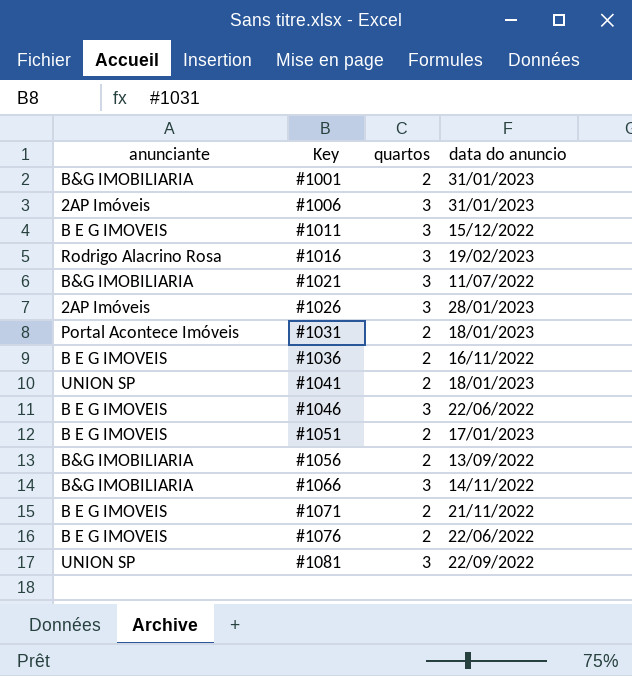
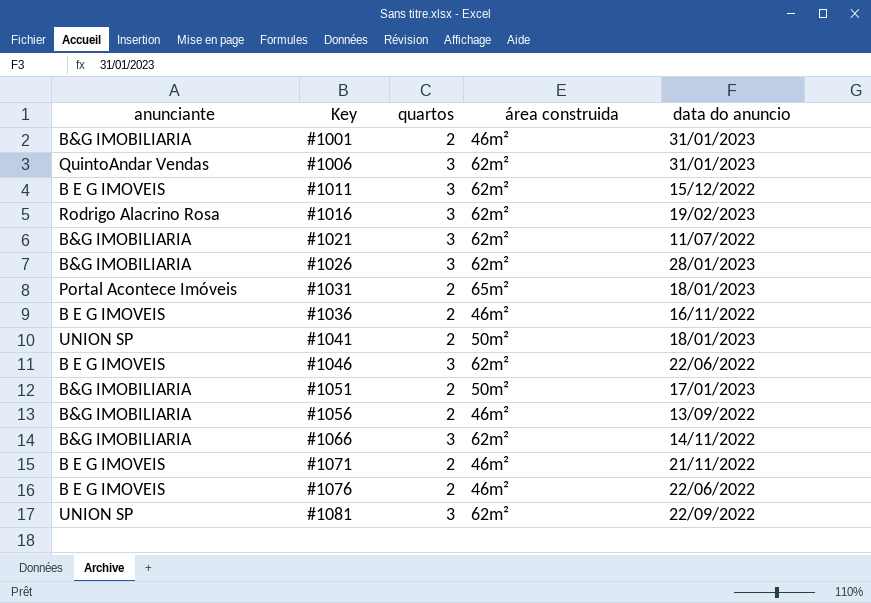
column área construida | position: none -> 4
#1006 | anunciante: 2AP Imóveis -> QuintoAndar Vendas
#1026 | anunciante: 2AP Imóveis -> B&G IMOBILIARIA
#1051 | anunciante: B E G IMOVEIS -> B&G IMOBILIARIA

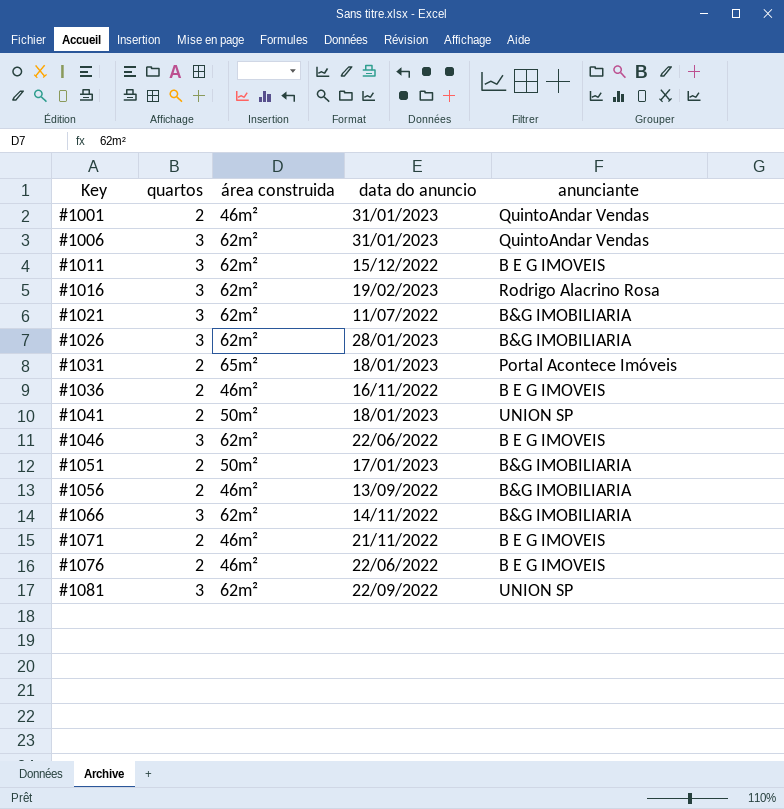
column anunciante | position: 1 -> 5
#1001 | anunciante: B&G IMOBILIARIA -> QuintoAndar Vendas

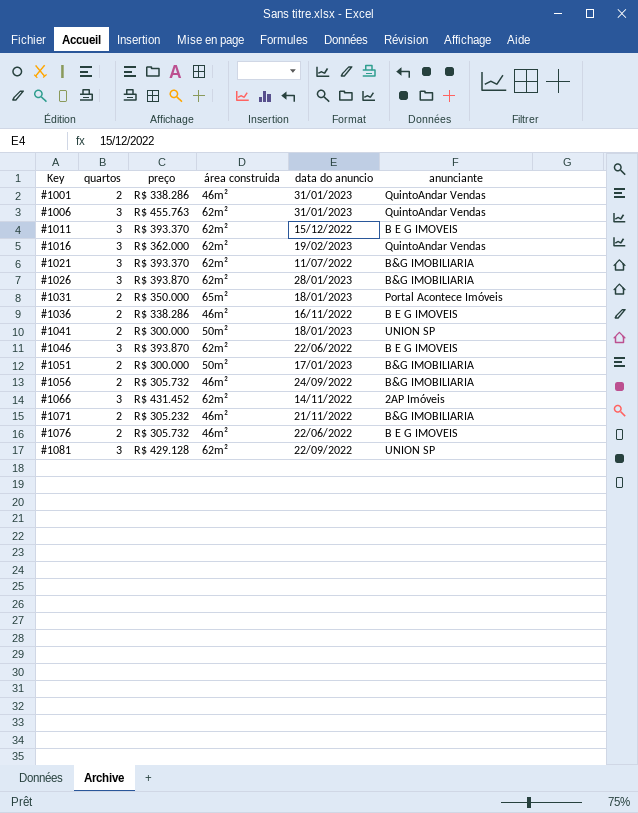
column preço | position: none -> 3
#1016 | anunciante: Rodrigo Alacrino Rosa -> QuintoAndar Vendas
#1056 | data do anuncio: 13/09/2022 -> 24/09/2022
#1066 | anunciante: B&G IMOBILIARIA -> 2AP Imóveis
#1071 | anunciante: B E G IMOVEIS -> B&G IMOBILIARIA

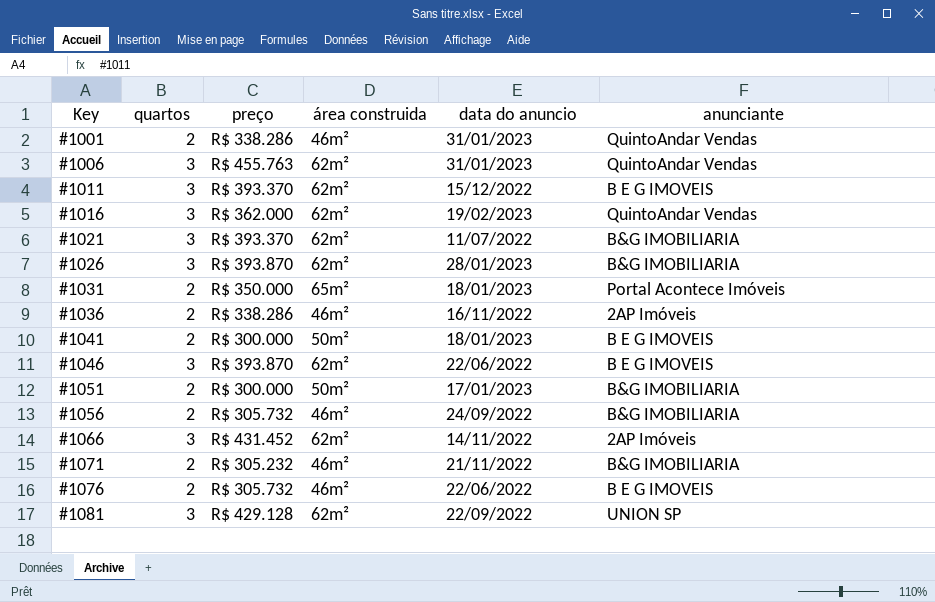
#1036 | anunciante: B E G IMOVEIS -> 2AP Imóveis
#1041 | anunciante: UNION SP -> B E G IMOVEIS

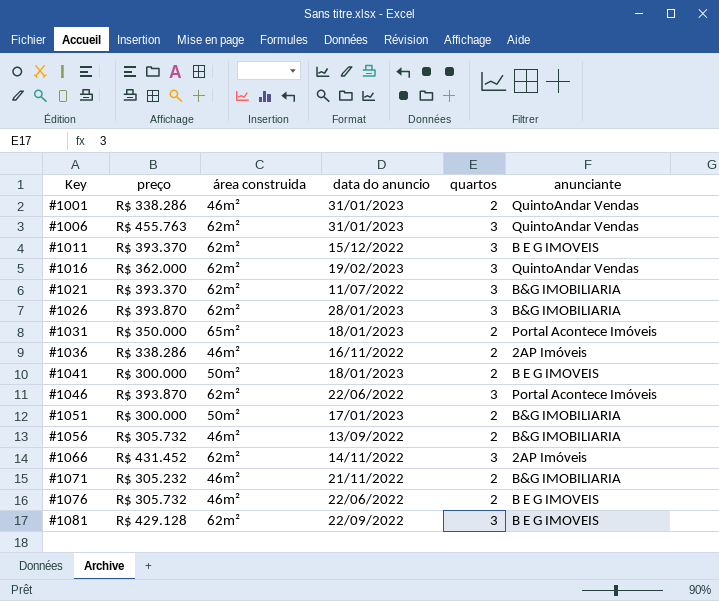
column quartos | position: 2 -> 5
#1046 | anunciante: B E G IMOVEIS -> Portal Acontece Imóveis
#1056 | data do anuncio: 24/09/2022 -> 13/09/2022
#1081 | anunciante: UNION SP -> B E G IMOVEIS

